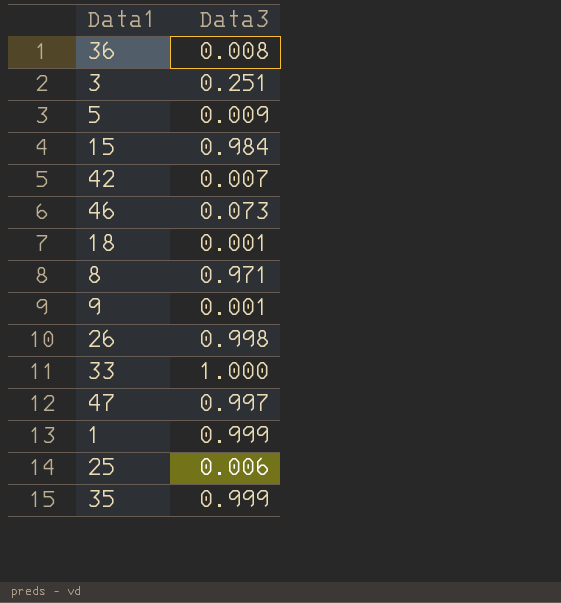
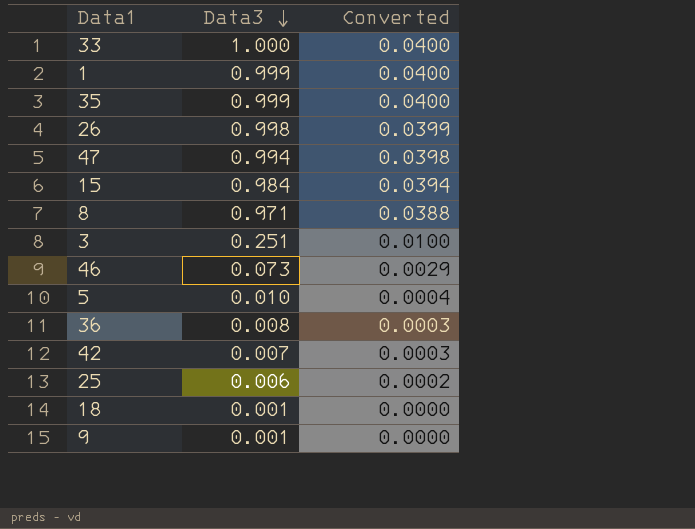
row order: none -> Data3 descending
column Converted | formula: none -> [Data3] * 0.04
47 | Data3: 0.997 -> 0.994
5 | Data3: 0.009 -> 0.010

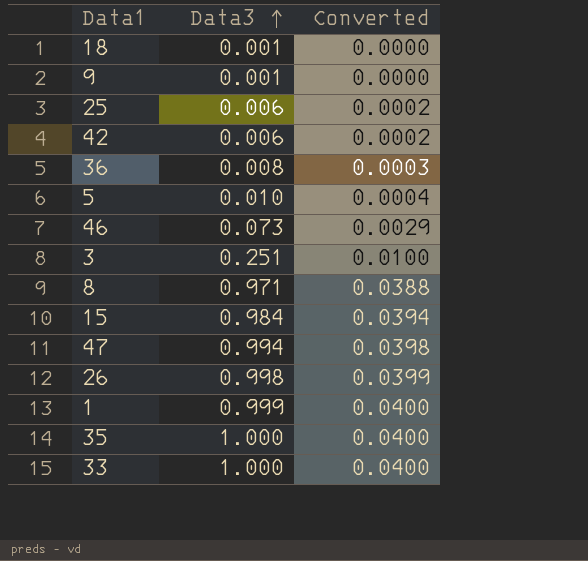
row order: Data3 descending -> Data3 ascending
42 | Data3: 0.007 -> 0.006
42 | Converted: 0.0003 -> 0.0002
35 | Data3: 0.999 -> 1.000

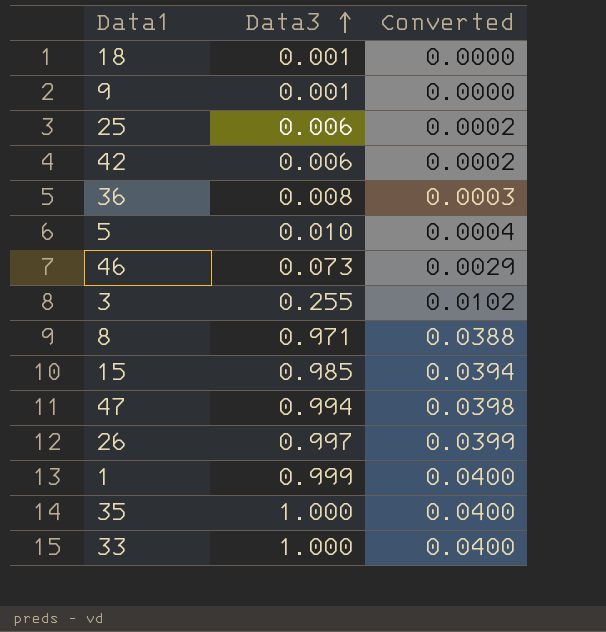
3 | Data3: 0.251 -> 0.255
3 | Converted: 0.0100 -> 0.0102
15 | Data3: 0.984 -> 0.985
26 | Data3: 0.998 -> 0.997

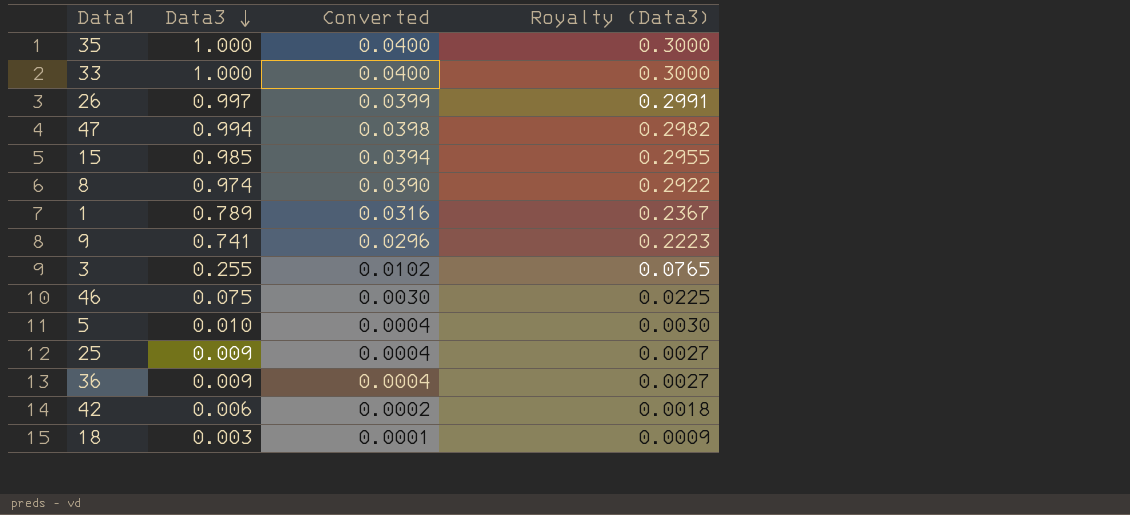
row order: Data3 ascending -> Data3 descending
column Royalty (Data3) | formula: none -> [Data3] * 0.3
8 | Data3: 0.971 -> 0.974
8 | Converted: 0.0388 -> 0.0390
1 | Data3: 0.999 -> 0.789
1 | Converted: 0.0400 -> 0.0316
9 | Data3: 0.001 -> 0.741
9 | Converted: 0.0000 -> 0.0296
46 | Data3: 0.073 -> 0.075
46 | Converted: 0.0029 -> 0.0030
25 | Data3: 0.006 -> 0.009
25 | Converted: 0.0002 -> 0.0004
36 | Data3: 0.008 -> 0.009
36 | Converted: 0.0003 -> 0.0004
18 | Data3: 0.001 -> 0.003
18 | Converted: 0.0000 -> 0.0001

